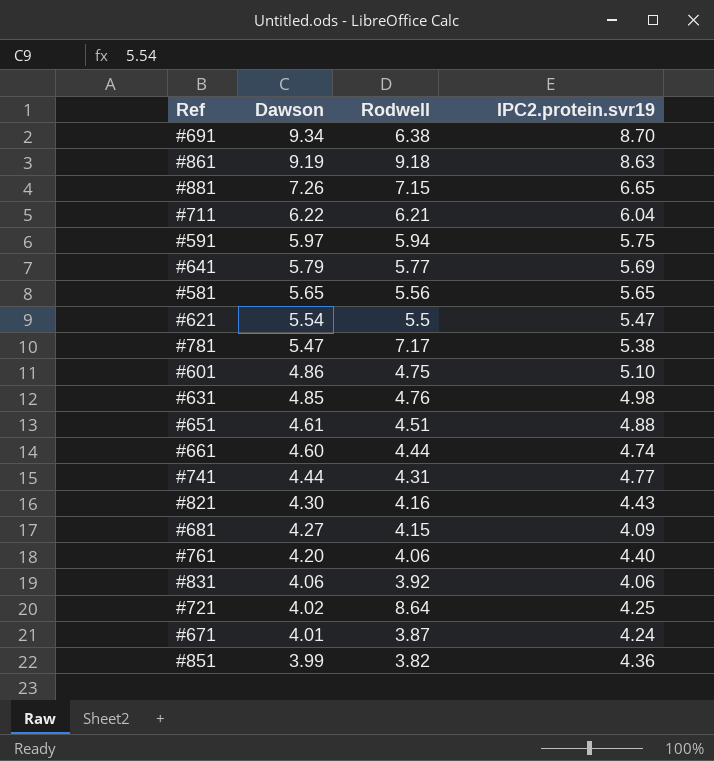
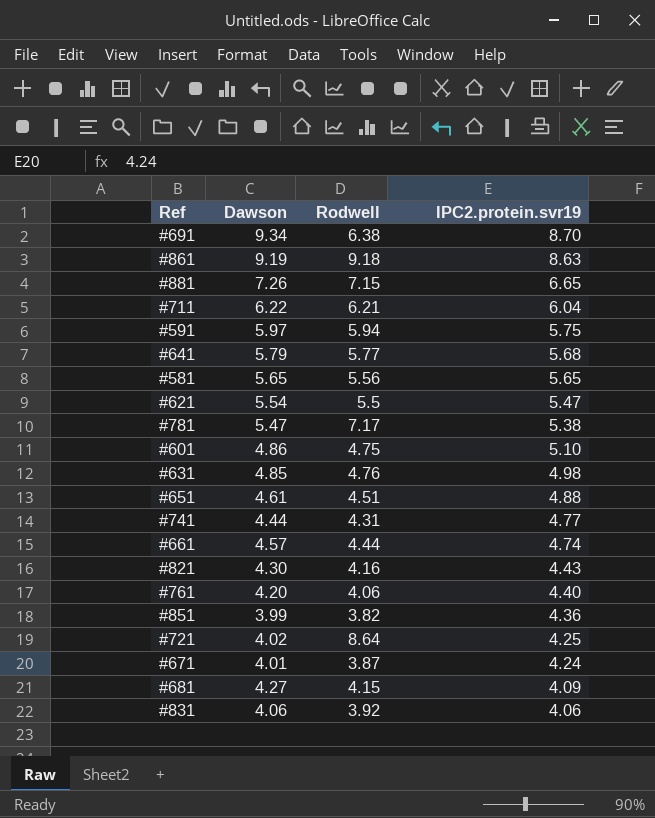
row order: Dawson descending -> IPC2.protein.svr19 descending
#641 | IPC2.protein.svr19: 5.69 -> 5.68
#661 | Dawson: 4.60 -> 4.57

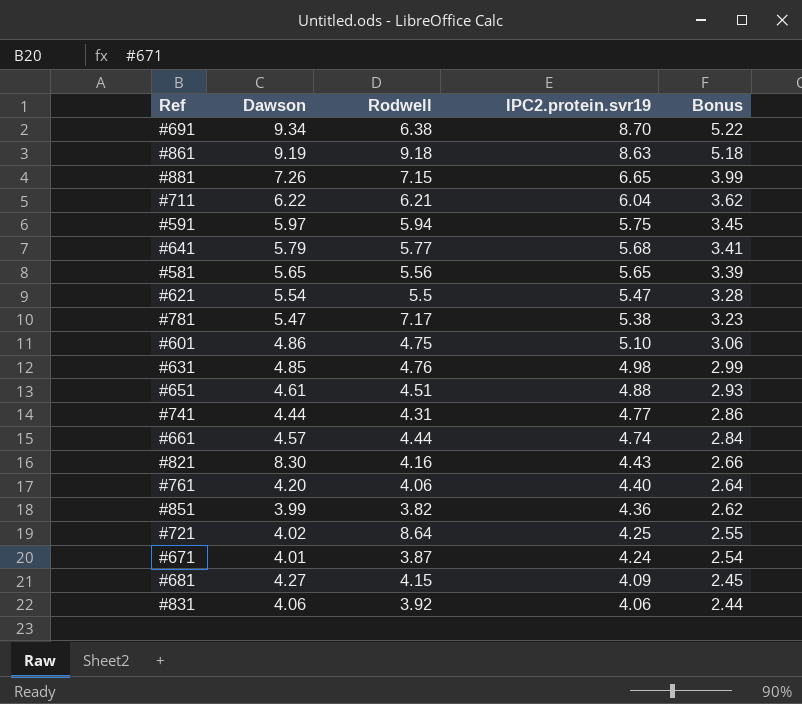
column Bonus | formula: none -> [IPC2.protein.svr19] * 0.6
#821 | Dawson: 4.30 -> 8.30

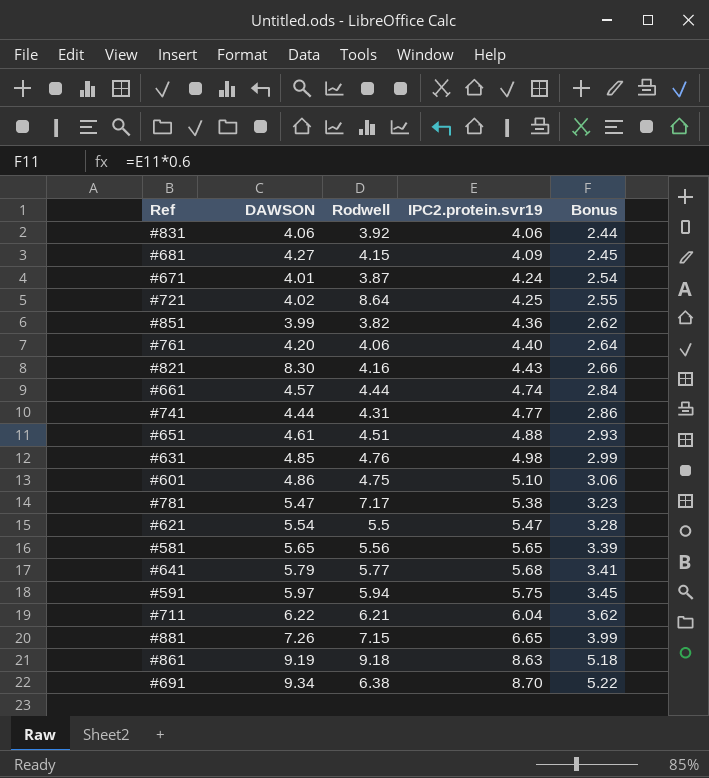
row order: IPC2.protein.svr19 descending -> IPC2.protein.svr19 ascending
column name: Dawson -> DAWSON

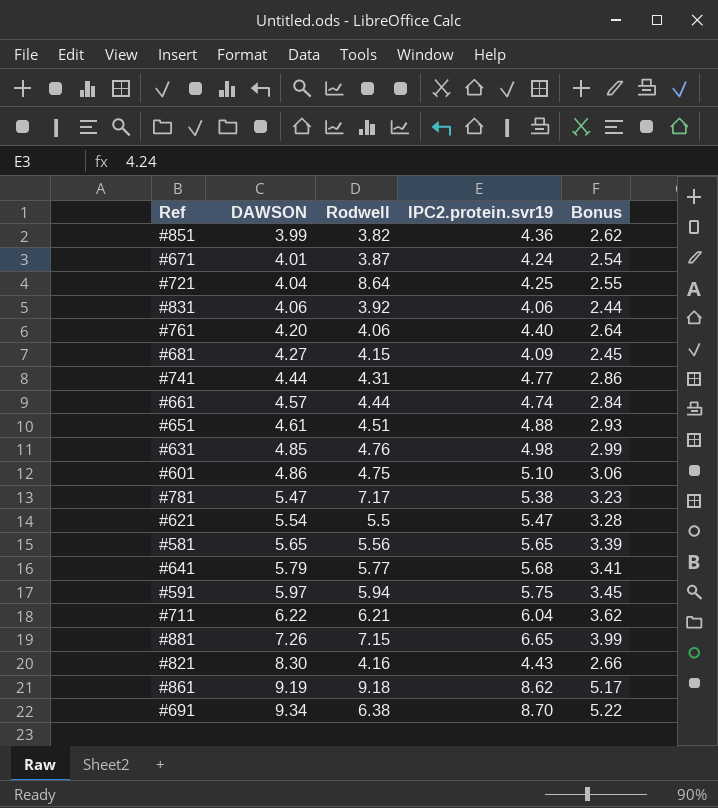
row order: IPC2.protein.svr19 ascending -> DAWSON ascending
#721 | DAWSON: 4.02 -> 4.04
#861 | IPC2.protein.svr19: 8.63 -> 8.62
#861 | Bonus: 5.18 -> 5.17

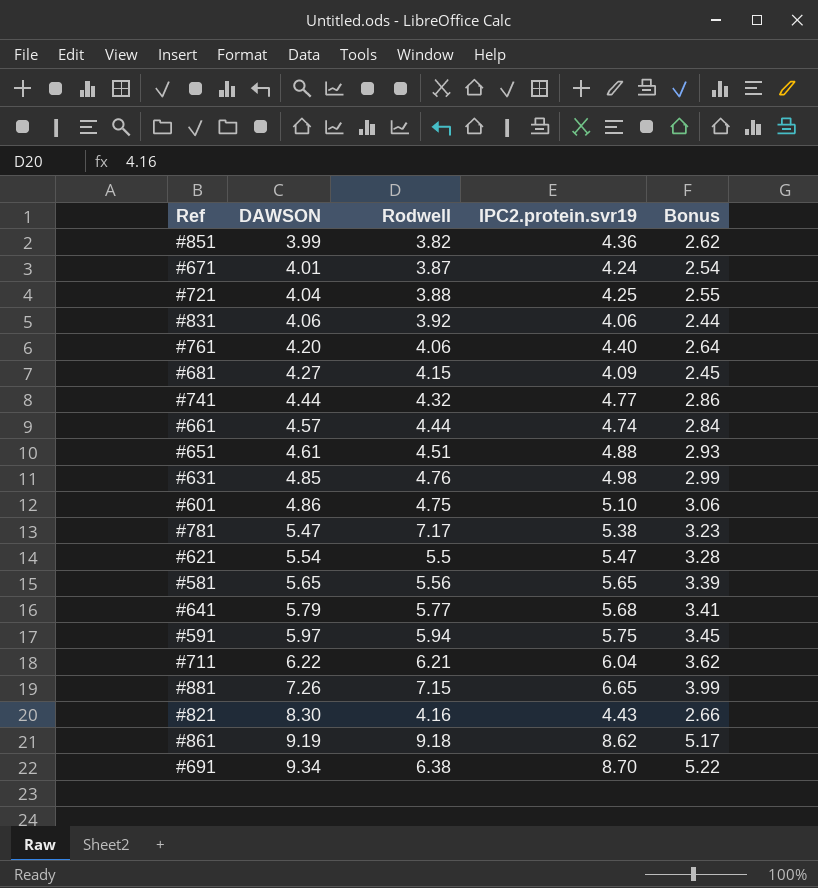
#721 | Rodwell: 8.64 -> 3.88
#741 | Rodwell: 4.31 -> 4.32

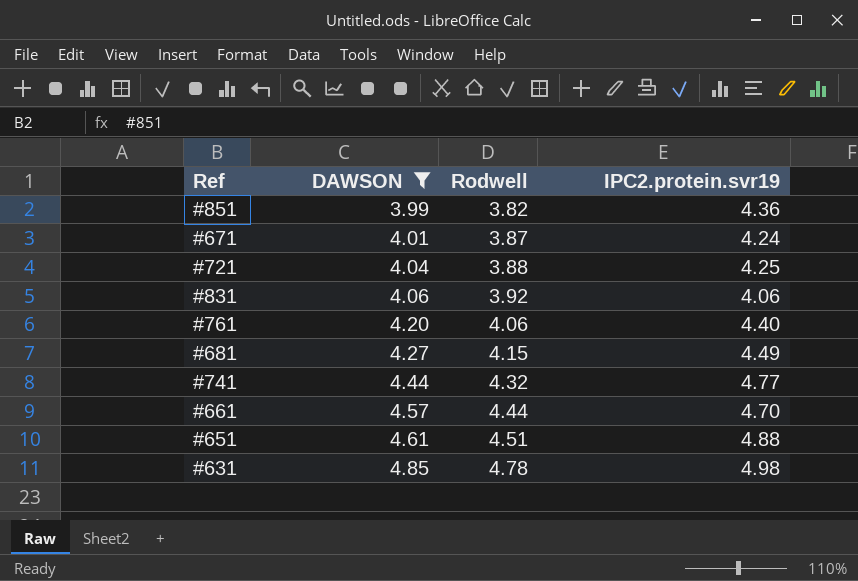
filter: none -> DAWSON <= 4.85
column Bonus | formula: [IPC2.protein.svr19] * 0.6 -> none
#681 | IPC2.protein.svr19: 4.09 -> 4.49
#661 | IPC2.protein.svr19: 4.74 -> 4.70
#631 | Rodwell: 4.76 -> 4.78

